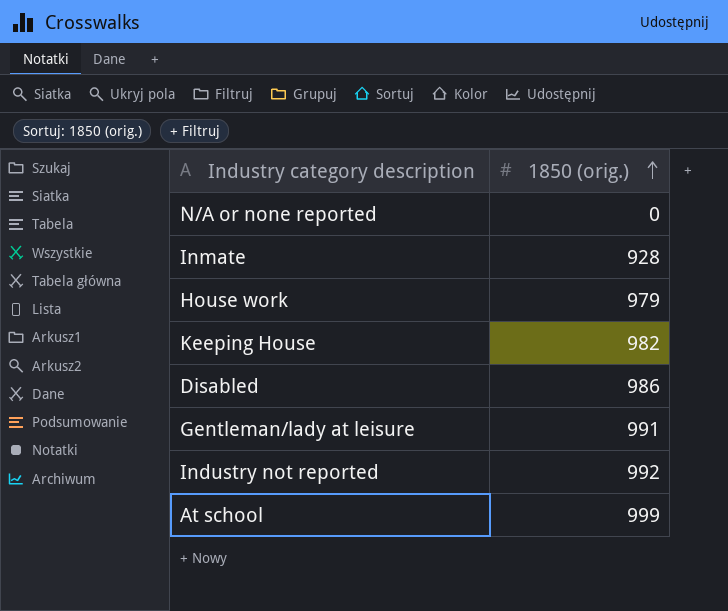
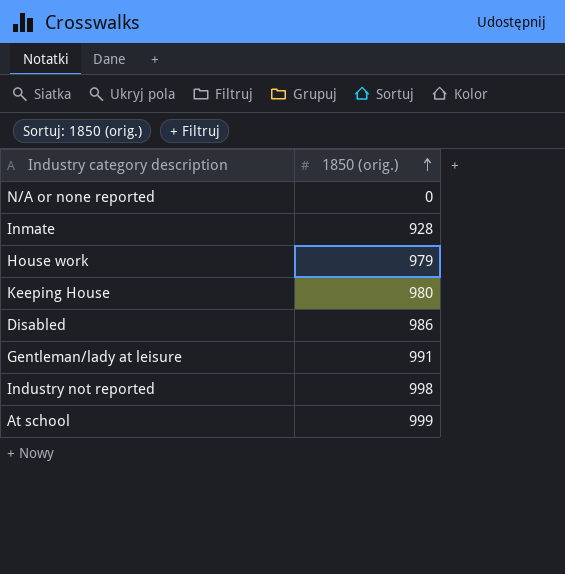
Keeping House | 1850 (orig.): 982 -> 980
Industry not reported | 1850 (orig.): 992 -> 998

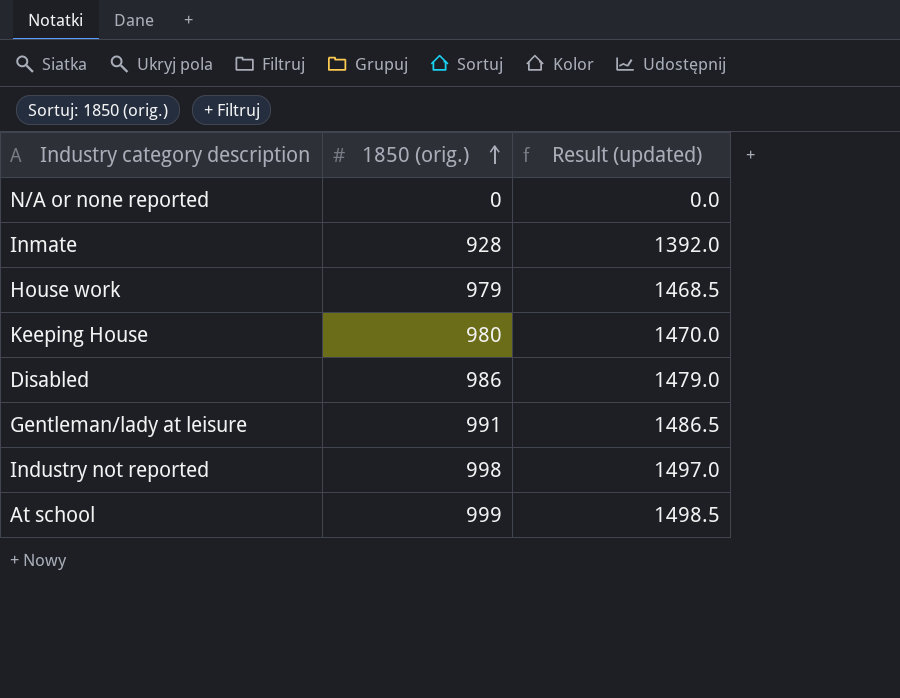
column Result (updated) | formula: none -> [1850 (orig.)] * 1.5

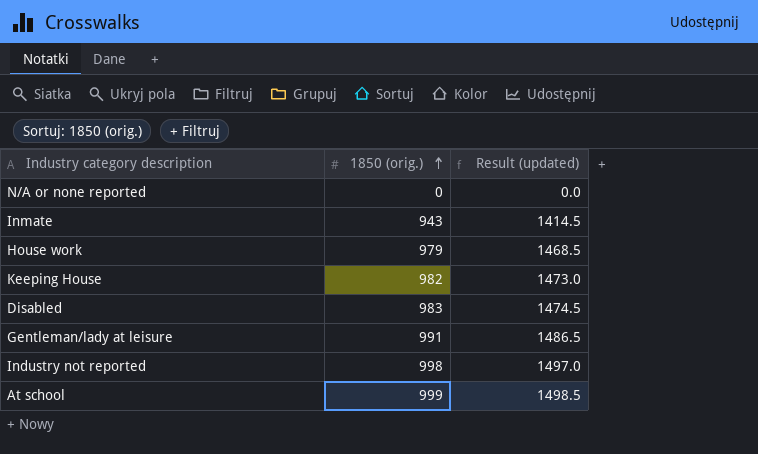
Inmate | 1850 (orig.): 928 -> 943
Inmate | Result (updated): 1392.0 -> 1414.5
Keeping House | 1850 (orig.): 980 -> 982
Keeping House | Result (updated): 1470.0 -> 1473.0
Disabled | 1850 (orig.): 986 -> 983
Disabled | Result (updated): 1479.0 -> 1474.5

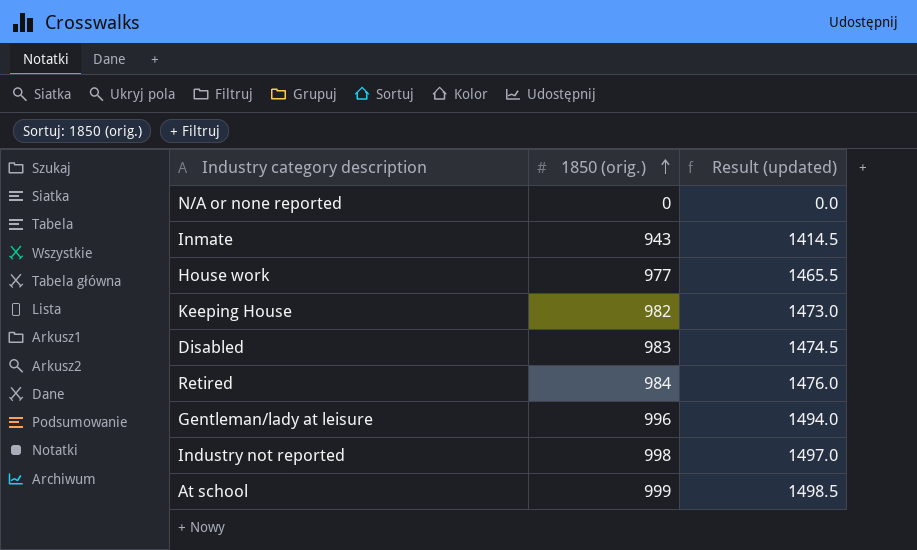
House work | 1850 (orig.): 979 -> 977
House work | Result (updated): 1468.5 -> 1465.5
row Retired: none -> 984 | 1476.0
Gentleman/lady at leisure | 1850 (orig.): 991 -> 996
Gentleman/lady at leisure | Result (updated): 1486.5 -> 1494.0

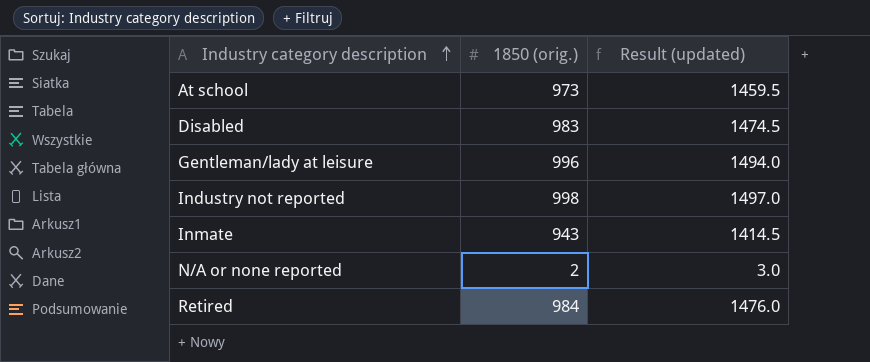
row order: 1850 (orig.) ascending -> Industry category description ascending
row House work: 977 | 1465.5 -> none
row Keeping House: 982 | 1473.0 -> none
At school | 1850 (orig.): 999 -> 973
At school | Result (updated): 1498.5 -> 1459.5
N/A or none reported | 1850 (orig.): 0 -> 2
N/A or none reported | Result (updated): 0.0 -> 3.0

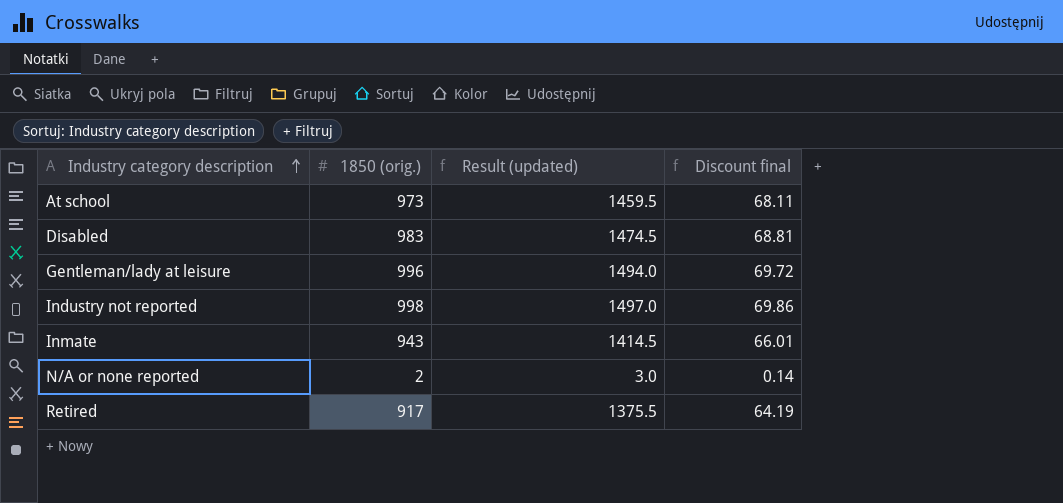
column Discount final | formula: none -> [1850 (orig.)] * 0.07
Retired | 1850 (orig.): 984 -> 917
Retired | Result (updated): 1476.0 -> 1375.5

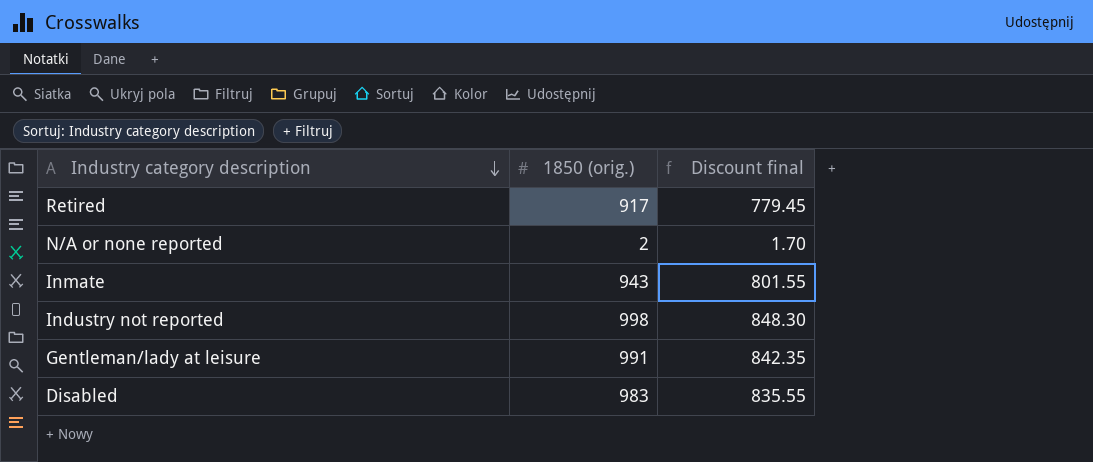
row order: Industry category description ascending -> Industry category description descending
column Result (updated) | formula: [1850 (orig.)] * 1.5 -> none
column Discount final | formula: [1850 (orig.)] * 0.07 -> [1850 (orig.)] * 0.85
row At school: 973 | 1459.5 | 68.11 -> none
Gentleman/lady at leisure | 1850 (orig.): 996 -> 991

